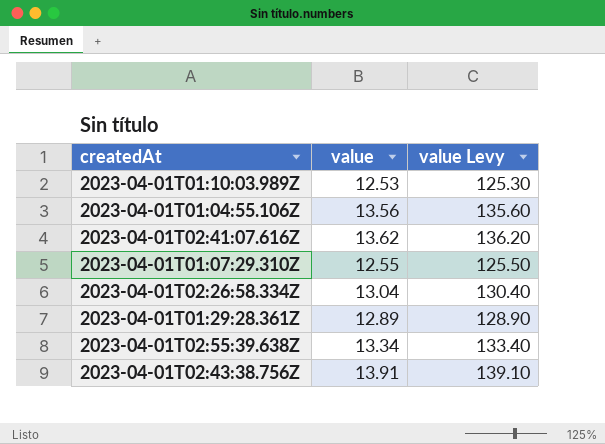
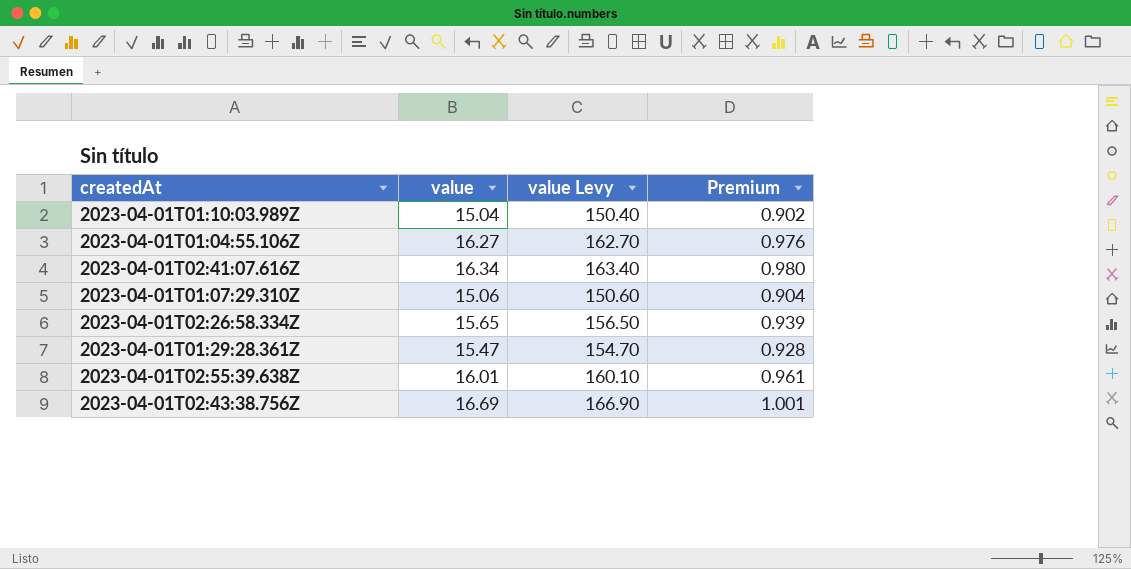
column Premium | formula: none -> [value] * 0.06
2023-04-01T01:10:03.989Z | value: 12.53 -> 15.04
2023-04-01T01:10:03.989Z | value Levy: 125.30 -> 150.40
2023-04-01T01:04:55.106Z | value: 13.56 -> 16.27
2023-04-01T01:04:55.106Z | value Levy: 135.60 -> 162.70
2023-04-01T02:41:07.616Z | value: 13.62 -> 16.34
2023-04-01T02:41:07.616Z | value Levy: 136.20 -> 163.40
2023-04-01T01:07:29.310Z | value: 12.55 -> 15.06
2023-04-01T01:07:29.310Z | value Levy: 125.50 -> 150.60
2023-04-01T02:26:58.334Z | value: 13.04 -> 15.65
2023-04-01T02:26:58.334Z | value Levy: 130.40 -> 156.50
2023-04-01T01:29:28.361Z | value: 12.89 -> 15.47
2023-04-01T01:29:28.361Z | value Levy: 128.90 -> 154.70
2023-04-01T02:55:39.638Z | value: 13.34 -> 16.01
2023-04-01T02:55:39.638Z | value Levy: 133.40 -> 160.10
2023-04-01T02:43:38.756Z | value: 13.91 -> 16.69
2023-04-01T02:43:38.756Z | value Levy: 139.10 -> 166.90

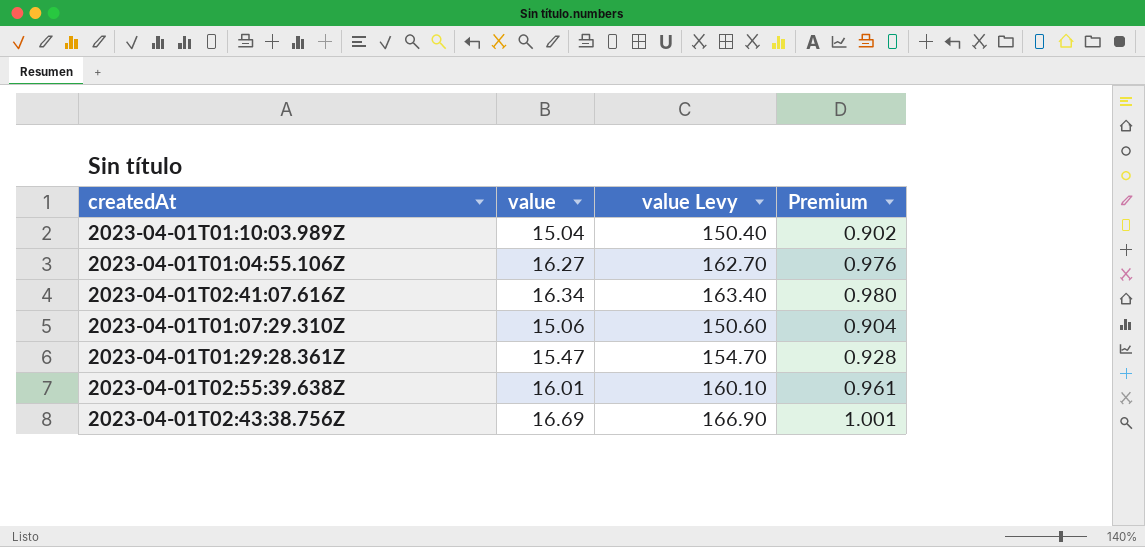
row 2023-04-01T02:26:58.334Z: 15.65 | 156.50 | 0.939 -> none

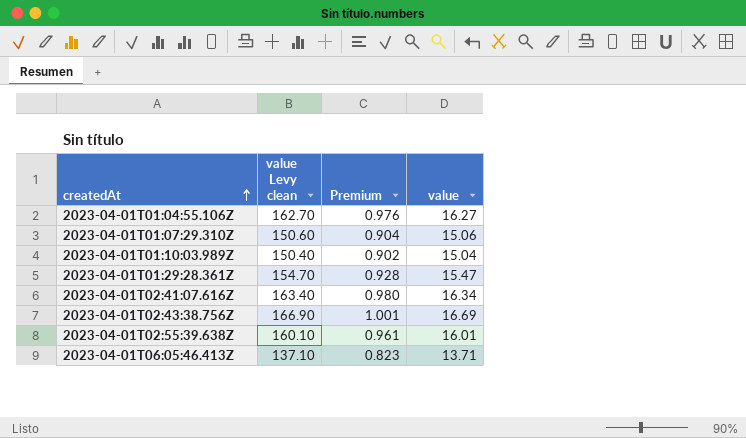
row order: none -> createdAt ascending
column name: value Levy -> value Levy clean
column value | position: 2 -> 4
row 2023-04-01T06:05:46.413Z: none -> 137.10 | 0.823 | 13.71

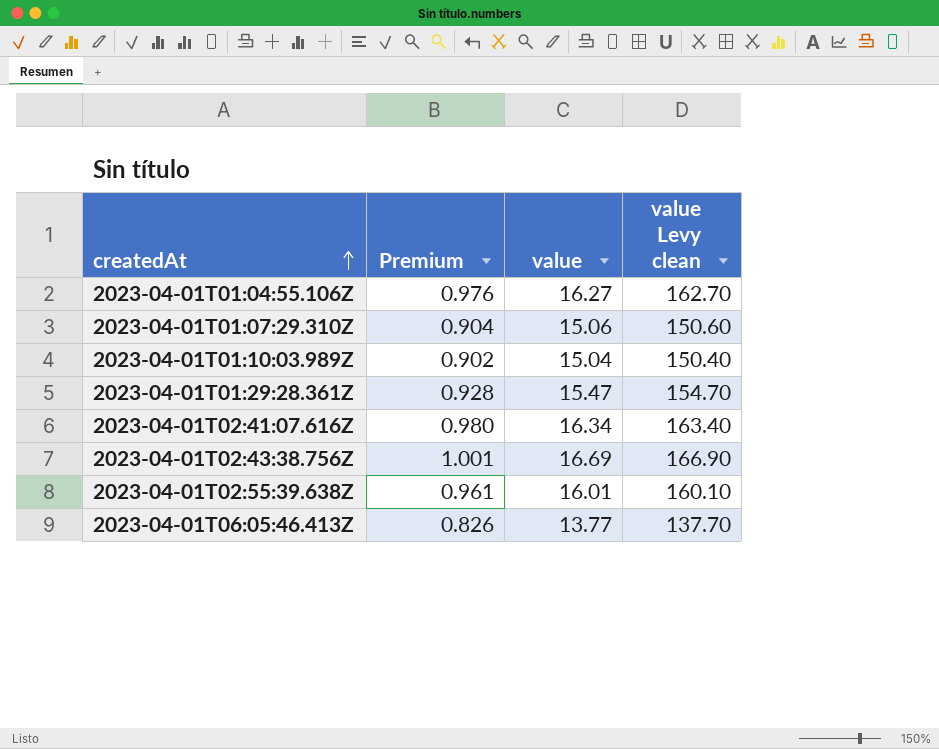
column value Levy clean | position: 2 -> 4
2023-04-01T06:05:46.413Z | Premium: 0.823 -> 0.826
2023-04-01T06:05:46.413Z | value: 13.71 -> 13.77
2023-04-01T06:05:46.413Z | value Levy clean: 137.10 -> 137.70

